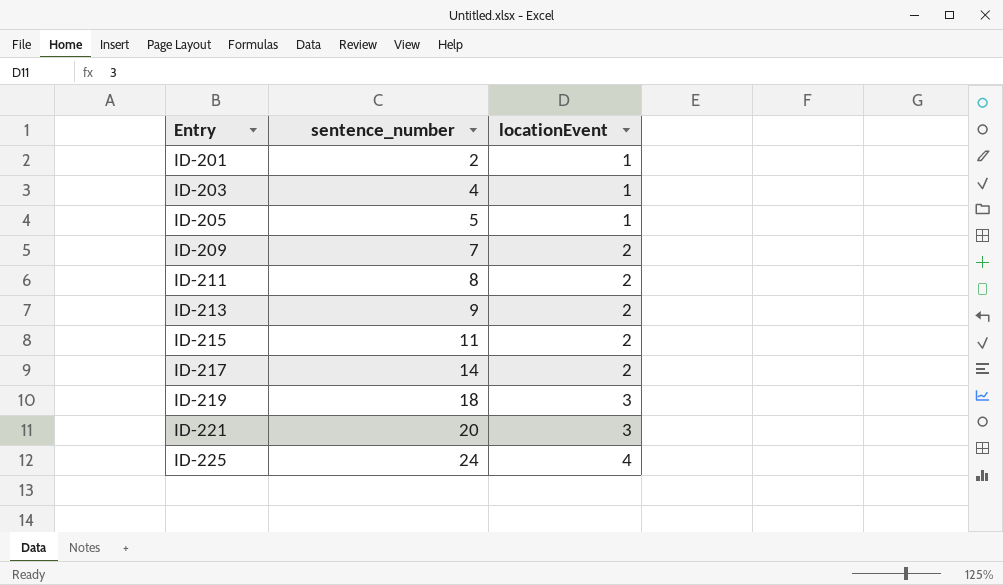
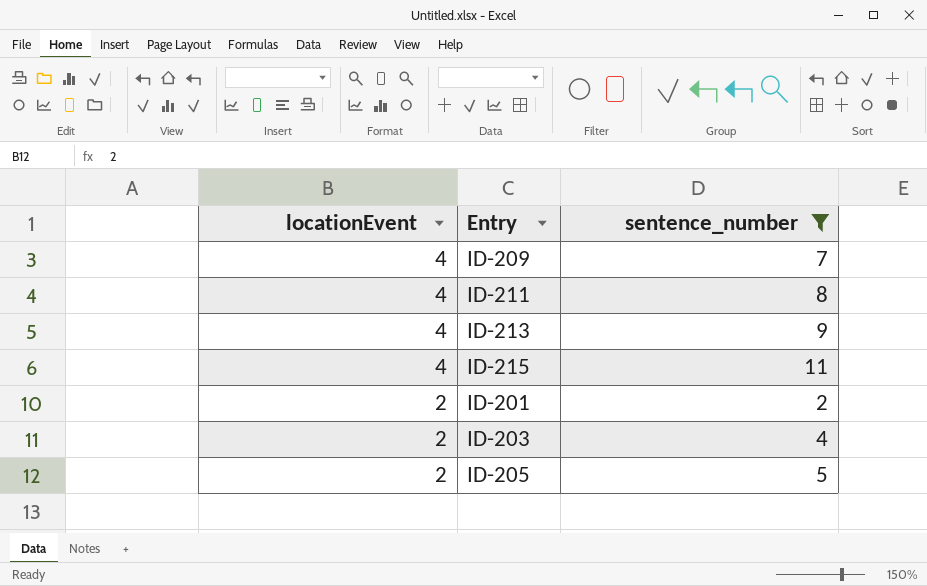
filter: none -> sentence_number <= 11
row order: Entry ascending -> locationEvent descending
column locationEvent | position: 3 -> 1
ID-209 | locationEvent: 2 -> 4
ID-211 | locationEvent: 2 -> 4
ID-213 | locationEvent: 2 -> 4
ID-215 | locationEvent: 2 -> 4
ID-201 | locationEvent: 1 -> 2
ID-203 | locationEvent: 1 -> 2
ID-205 | locationEvent: 1 -> 2

